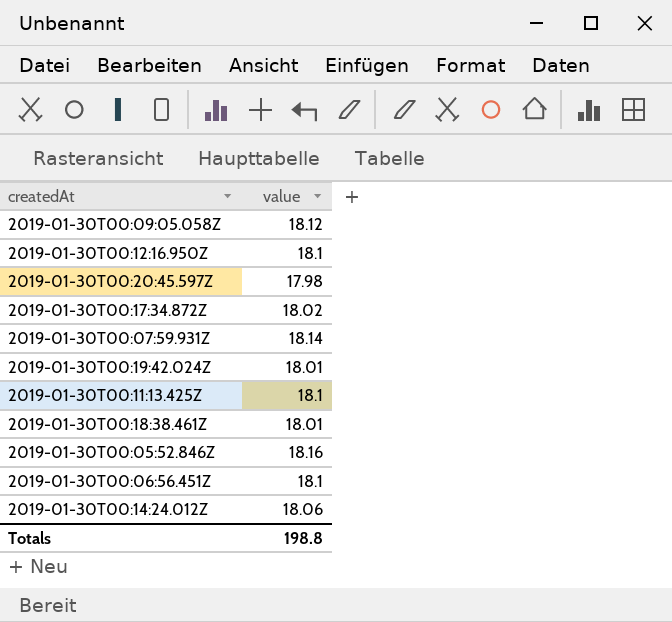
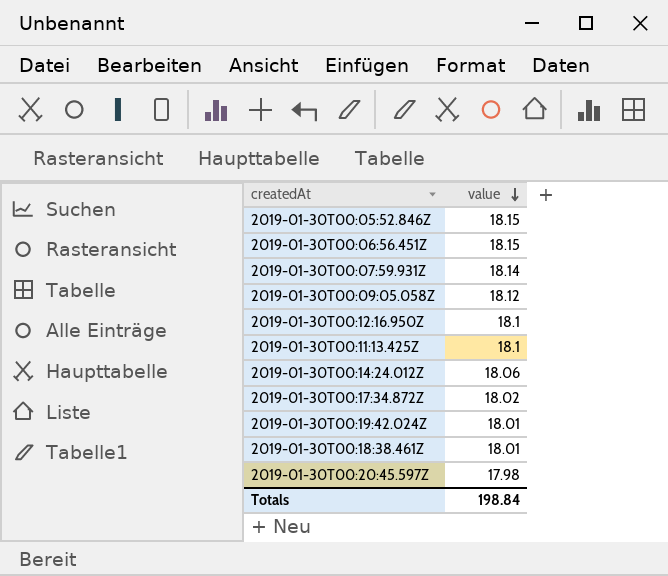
row order: none -> value descending
2019-01-30T00:05:52.846Z | value: 18.16 -> 18.15
2019-01-30T00:06:56.451Z | value: 18.1 -> 18.15
Totals | value: 198.8 -> 198.84

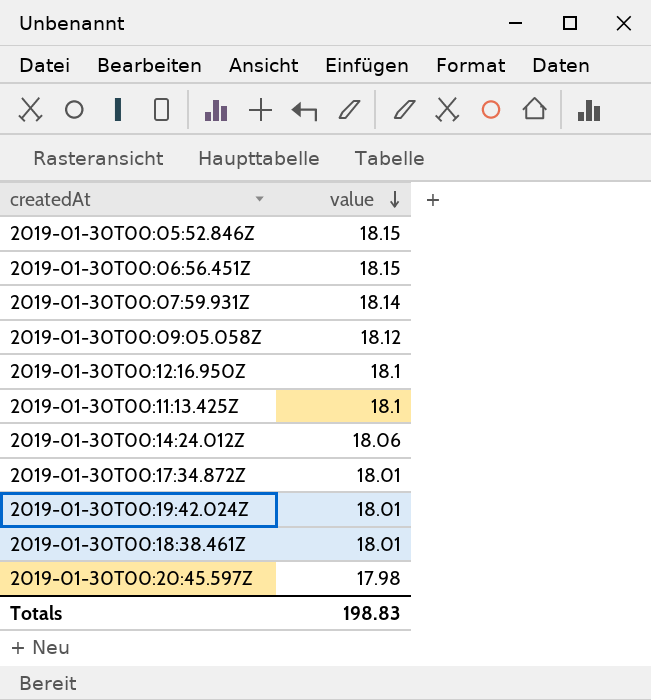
2019-01-30T00:17:34.872Z | value: 18.02 -> 18.01
Totals | value: 198.84 -> 198.83

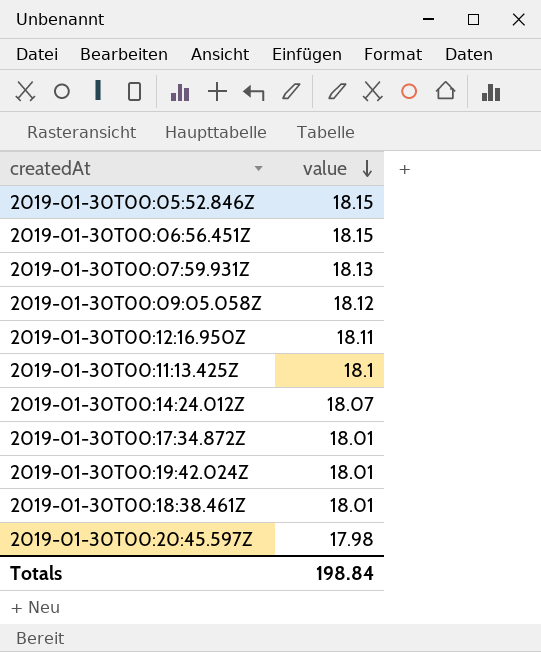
2019-01-30T00:07:59.931Z | value: 18.14 -> 18.13
2019-01-30T00:12:16.950Z | value: 18.1 -> 18.11
2019-01-30T00:14:24.012Z | value: 18.06 -> 18.07
Totals | value: 198.83 -> 198.84

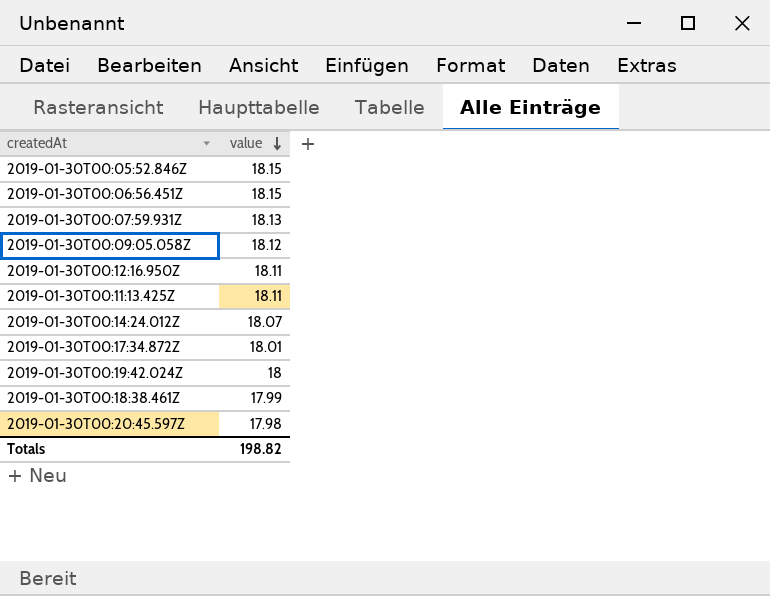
2019-01-30T00:11:13.425Z | value: 18.1 -> 18.11
2019-01-30T00:19:42.024Z | value: 18.01 -> 18
2019-01-30T00:18:38.461Z | value: 18.01 -> 17.99
Totals | value: 198.84 -> 198.82

